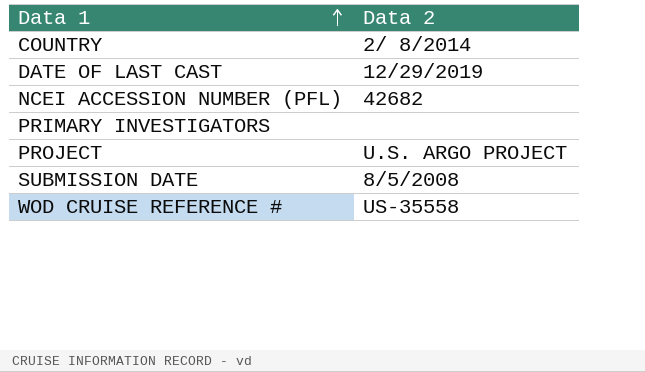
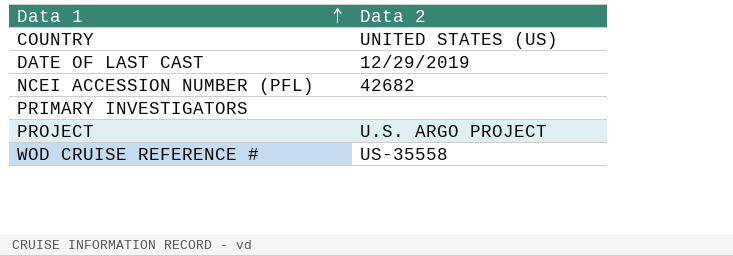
row SUBMISSION DATE: 8/5/2008 -> none
COUNTRY | Data 2: 2/ 8/2014 -> UNITED STATES (US)

